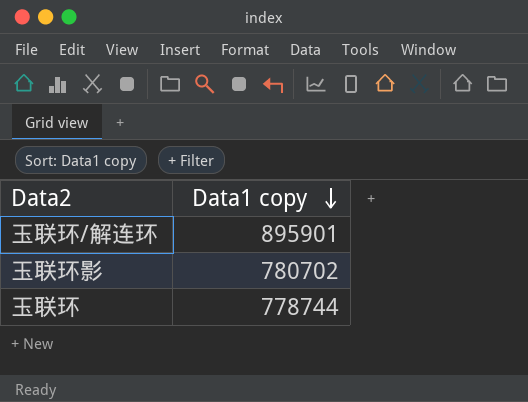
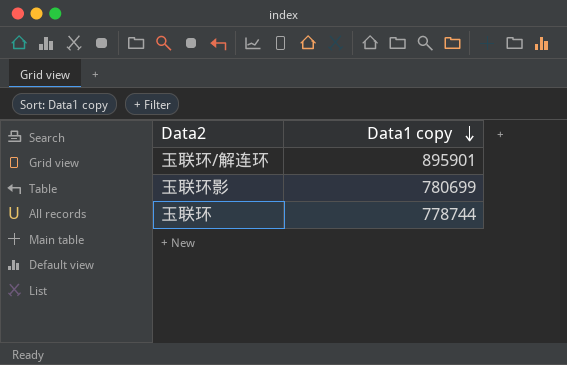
玉联环影 | Data1 copy: 780702 -> 780699

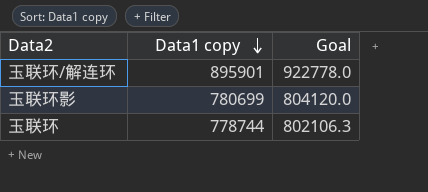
column Goal | formula: none -> [Data1 copy] * 1.03

